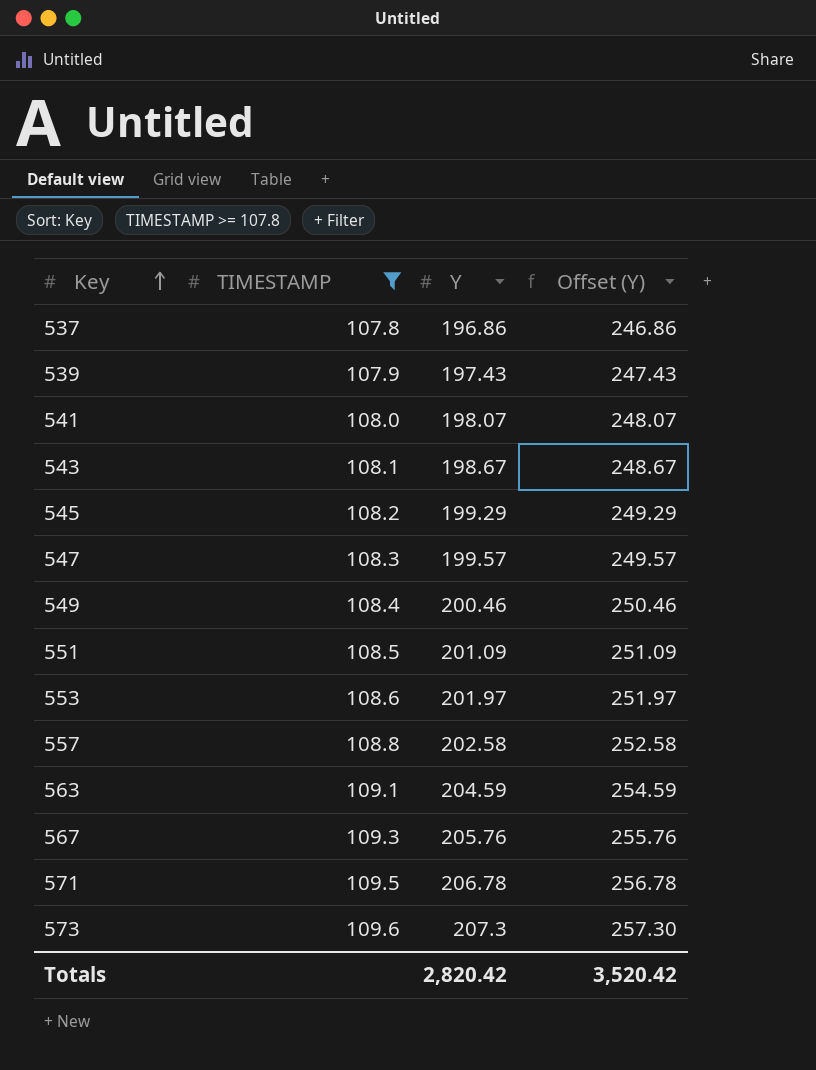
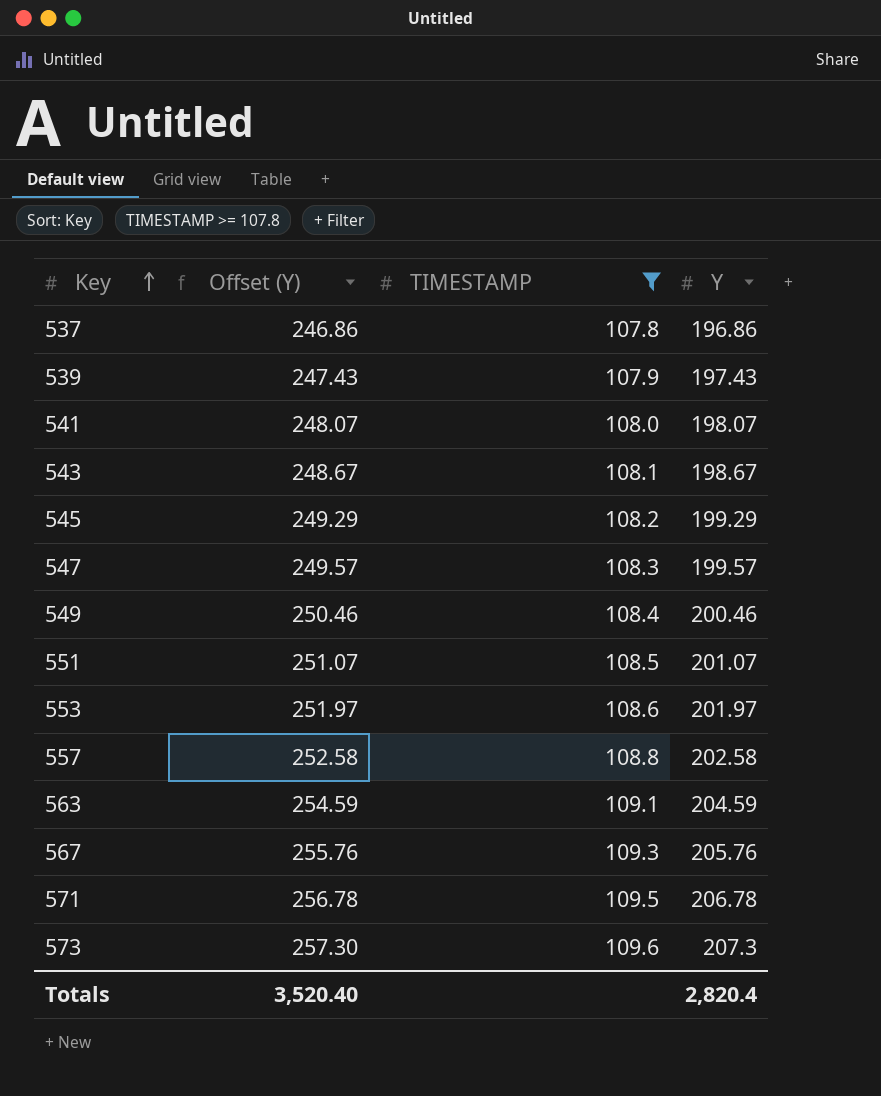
column Offset (Y) | position: 4 -> 2
551 | Offset (Y): 251.09 -> 251.07
551 | Y: 201.09 -> 201.07
Totals | Offset (Y): 3,520.42 -> 3,520.40
Totals | Y: 2,820.42 -> 2,820.4

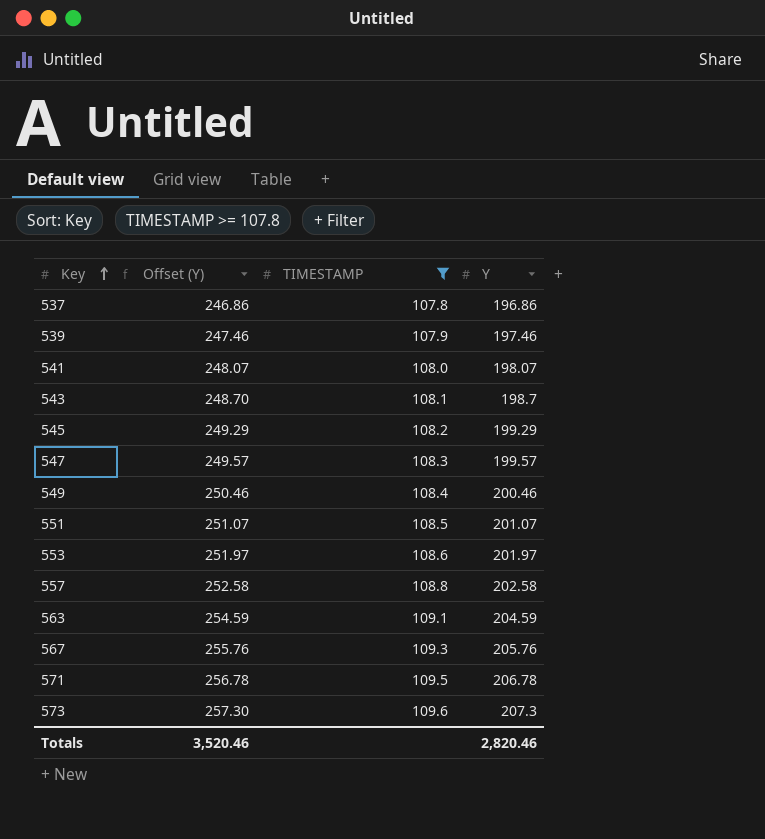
539 | Offset (Y): 247.43 -> 247.46
539 | Y: 197.43 -> 197.46
543 | Offset (Y): 248.67 -> 248.70
543 | Y: 198.67 -> 198.7
Totals | Offset (Y): 3,520.40 -> 3,520.46
Totals | Y: 2,820.4 -> 2,820.46

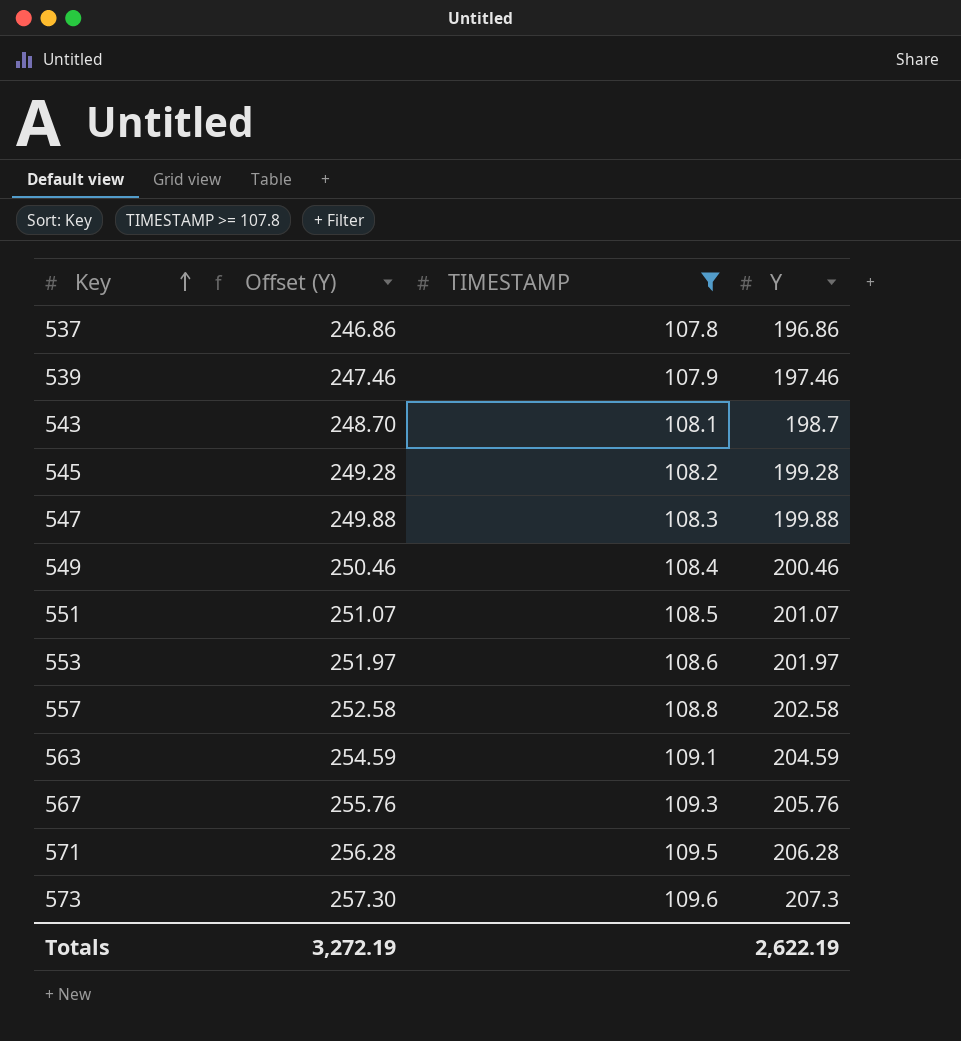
row 541: 248.07 | 108.0 | 198.07 -> none
545 | Offset (Y): 249.29 -> 249.28
545 | Y: 199.29 -> 199.28
547 | Offset (Y): 249.57 -> 249.88
547 | Y: 199.57 -> 199.88
571 | Offset (Y): 256.78 -> 256.28
571 | Y: 206.78 -> 206.28
Totals | Offset (Y): 3,520.46 -> 3,272.19
Totals | Y: 2,820.46 -> 2,622.19

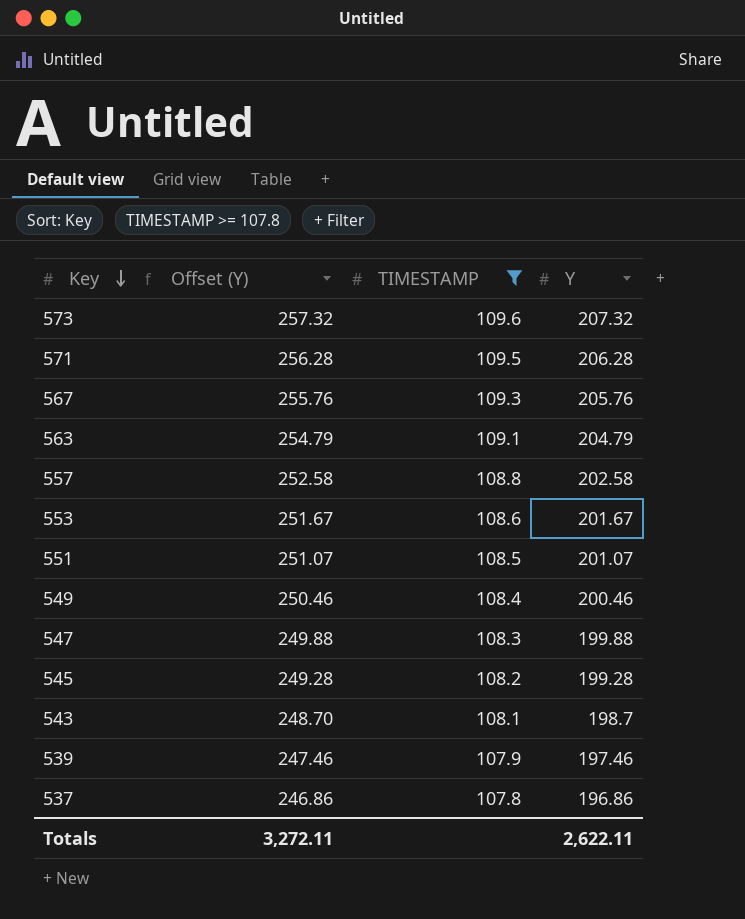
row order: Key ascending -> Key descending
573 | Offset (Y): 257.30 -> 257.32
573 | Y: 207.3 -> 207.32
563 | Offset (Y): 254.59 -> 254.79
563 | Y: 204.59 -> 204.79
553 | Offset (Y): 251.97 -> 251.67
553 | Y: 201.97 -> 201.67
Totals | Offset (Y): 3,272.19 -> 3,272.11
Totals | Y: 2,622.19 -> 2,622.11

